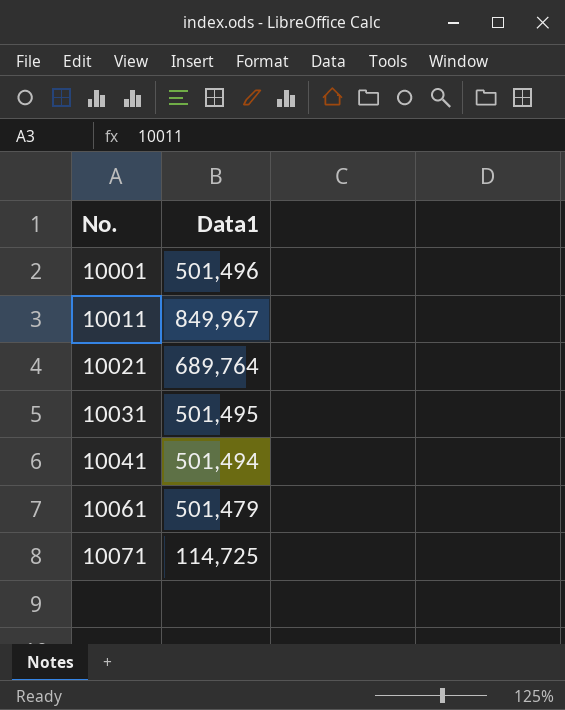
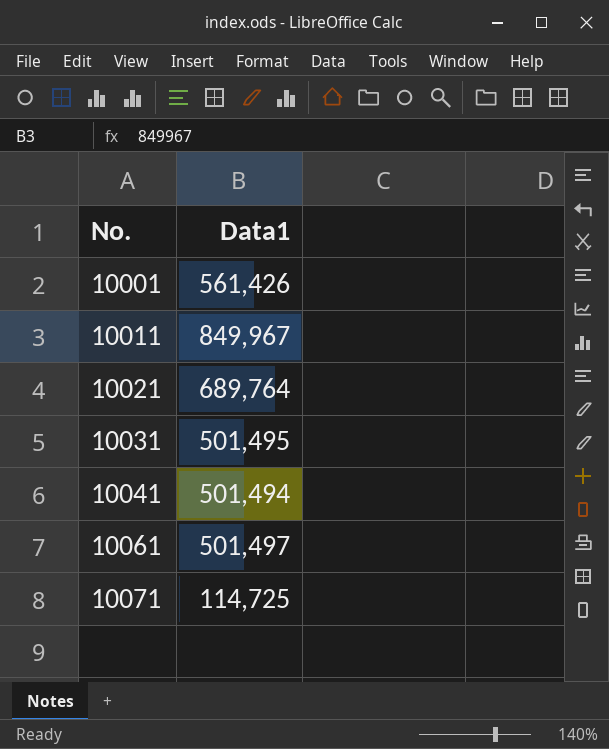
10001 | Data1: 501,496 -> 561,426
10061 | Data1: 501,479 -> 501,497

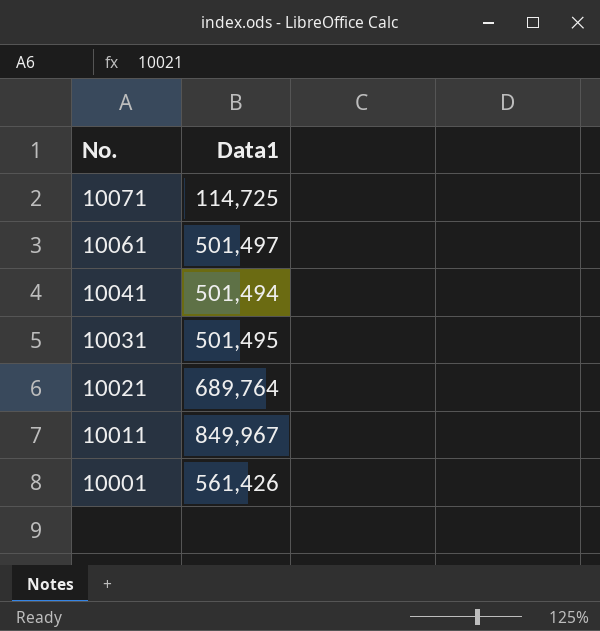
row order: No. ascending -> No. descending

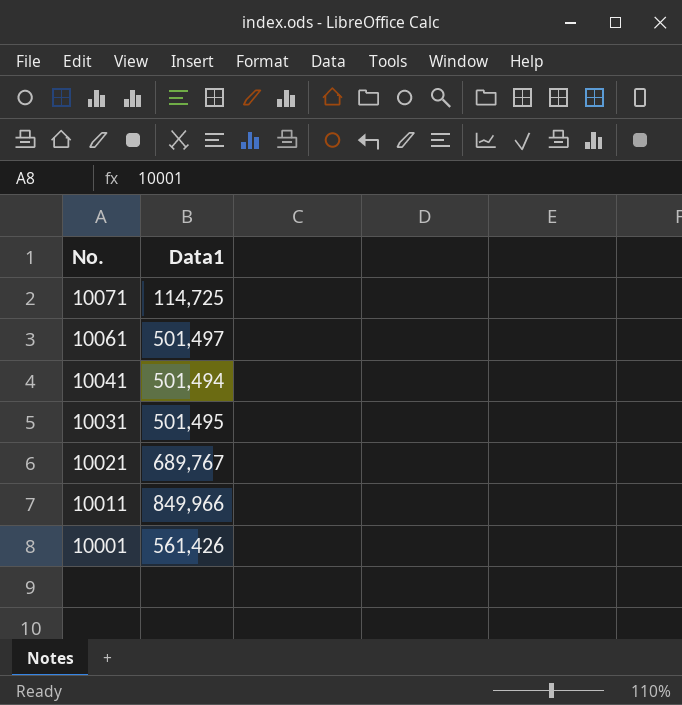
10021 | Data1: 689,764 -> 689,767
10011 | Data1: 849,967 -> 849,966

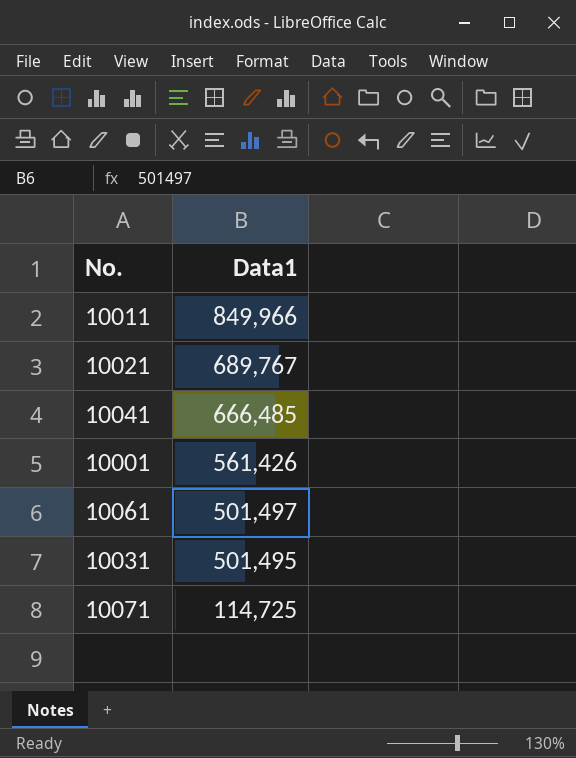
row order: No. descending -> Data1 descending
10041 | Data1: 501,494 -> 666,485

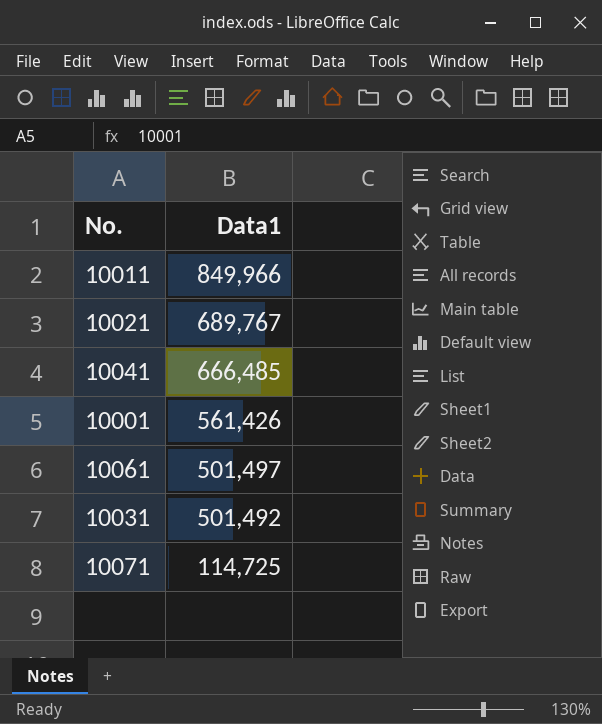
10031 | Data1: 501,495 -> 501,492

